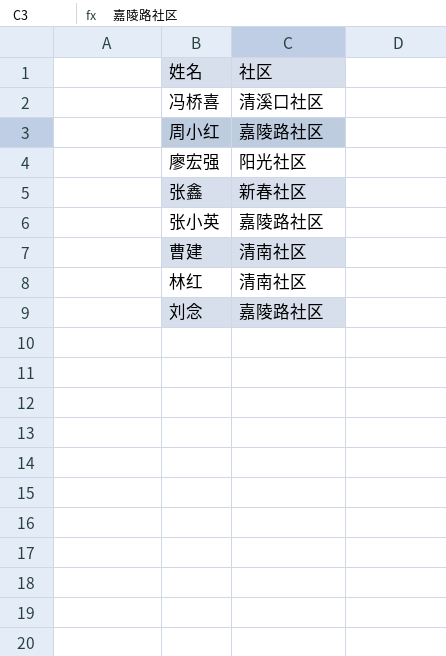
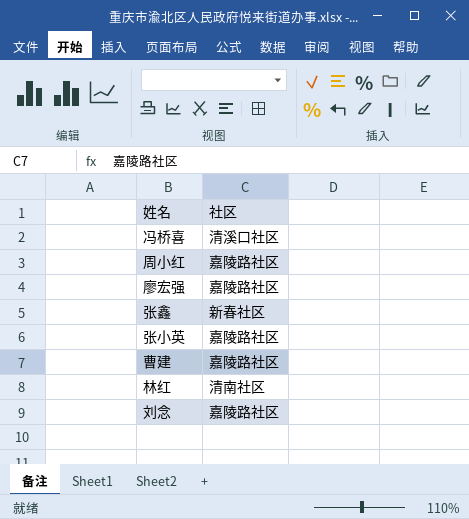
廖宏强 | 社区: 阳光社区 -> 嘉陵路社区
曹建 | 社区: 清南社区 -> 嘉陵路社区

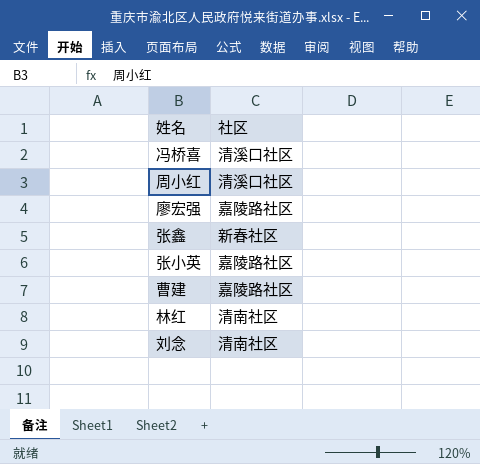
周小红 | 社区: 嘉陵路社区 -> 清溪口社区
刘念 | 社区: 嘉陵路社区 -> 清南社区

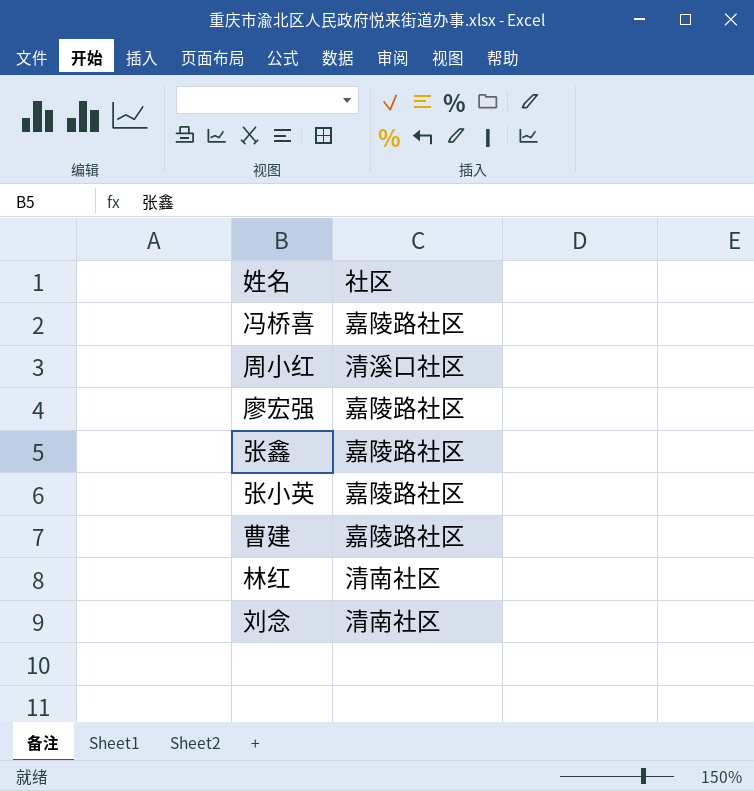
冯桥喜 | 社区: 清溪口社区 -> 嘉陵路社区
张鑫 | 社区: 新春社区 -> 嘉陵路社区

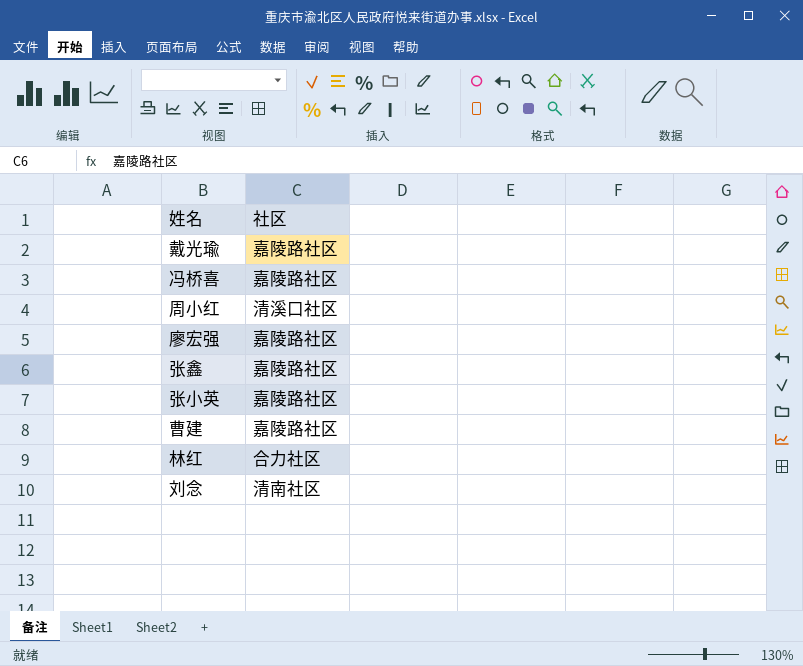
row 戴光瑜: none -> 嘉陵路社区
林红 | 社区: 清南社区 -> 合力社区

